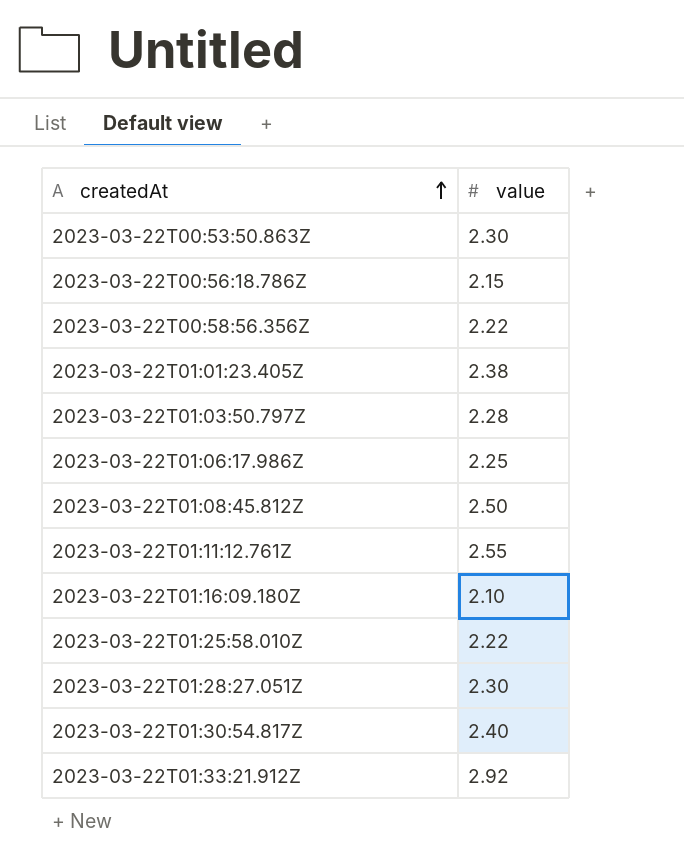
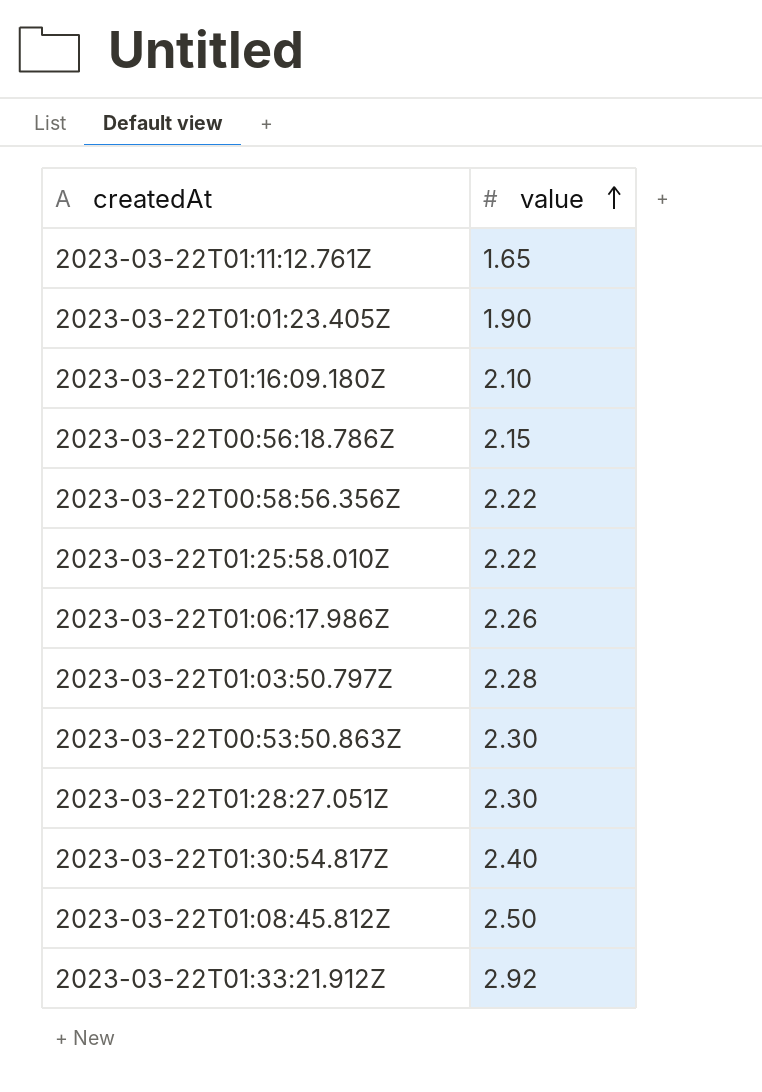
row order: createdAt ascending -> value ascending
2023-03-22T01:11:12.761Z | value: 2.55 -> 1.65
2023-03-22T01:01:23.405Z | value: 2.38 -> 1.90
2023-03-22T01:06:17.986Z | value: 2.25 -> 2.26

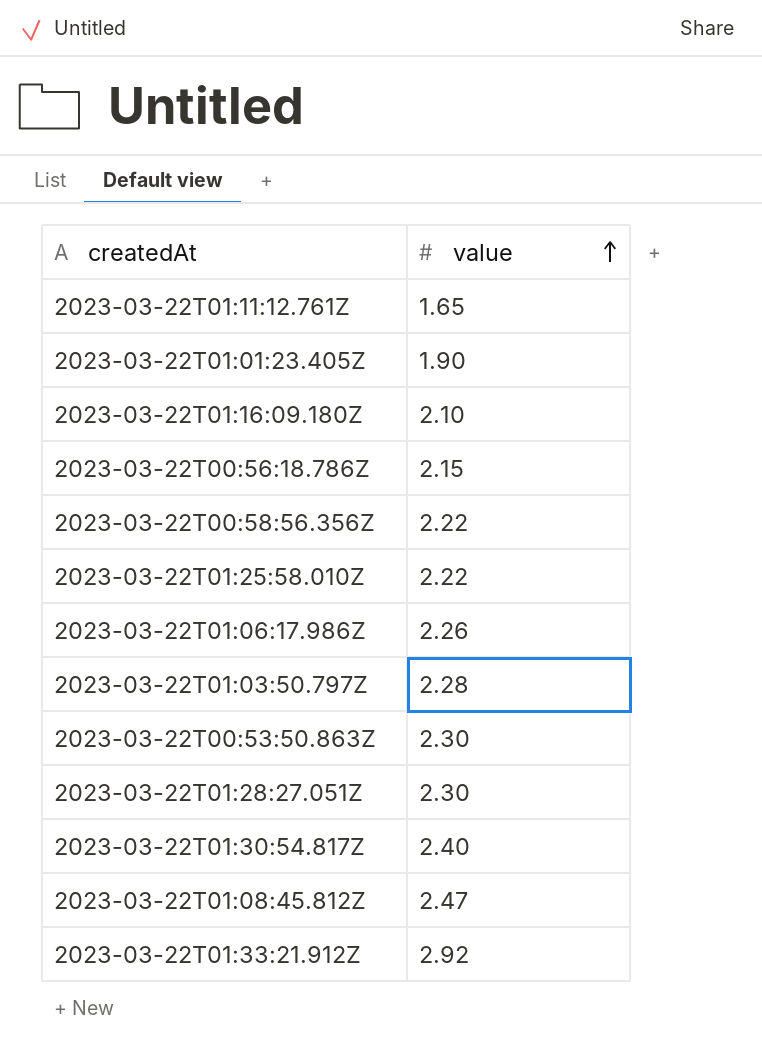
2023-03-22T01:08:45.812Z | value: 2.50 -> 2.47

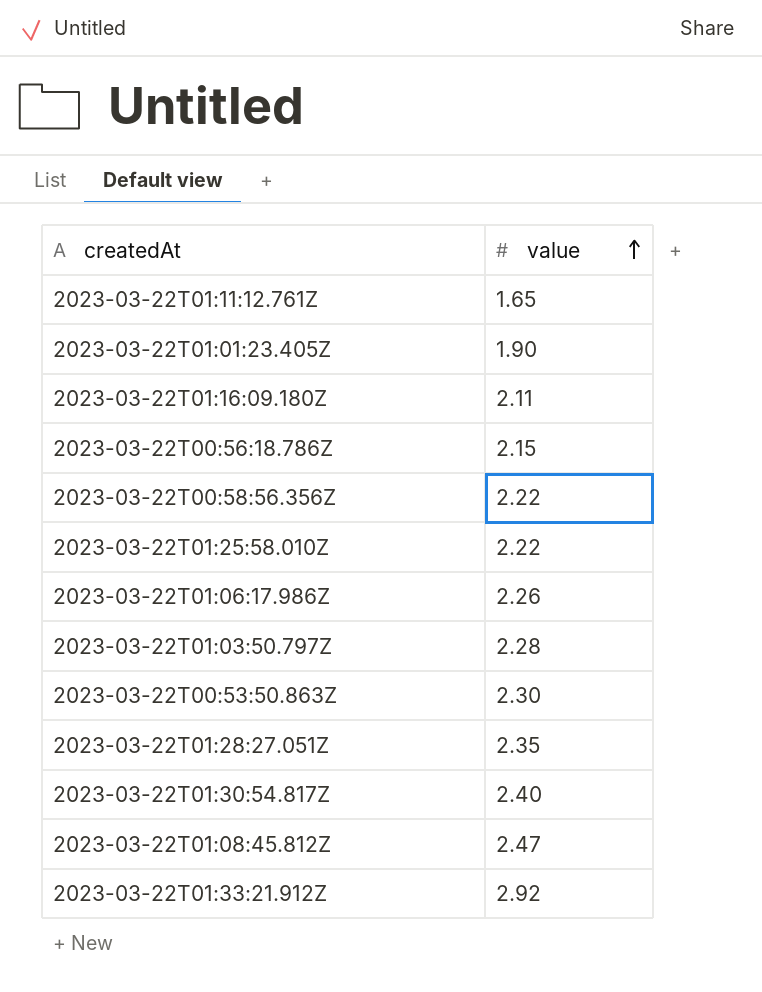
2023-03-22T01:16:09.180Z | value: 2.10 -> 2.11
2023-03-22T01:28:27.051Z | value: 2.30 -> 2.35

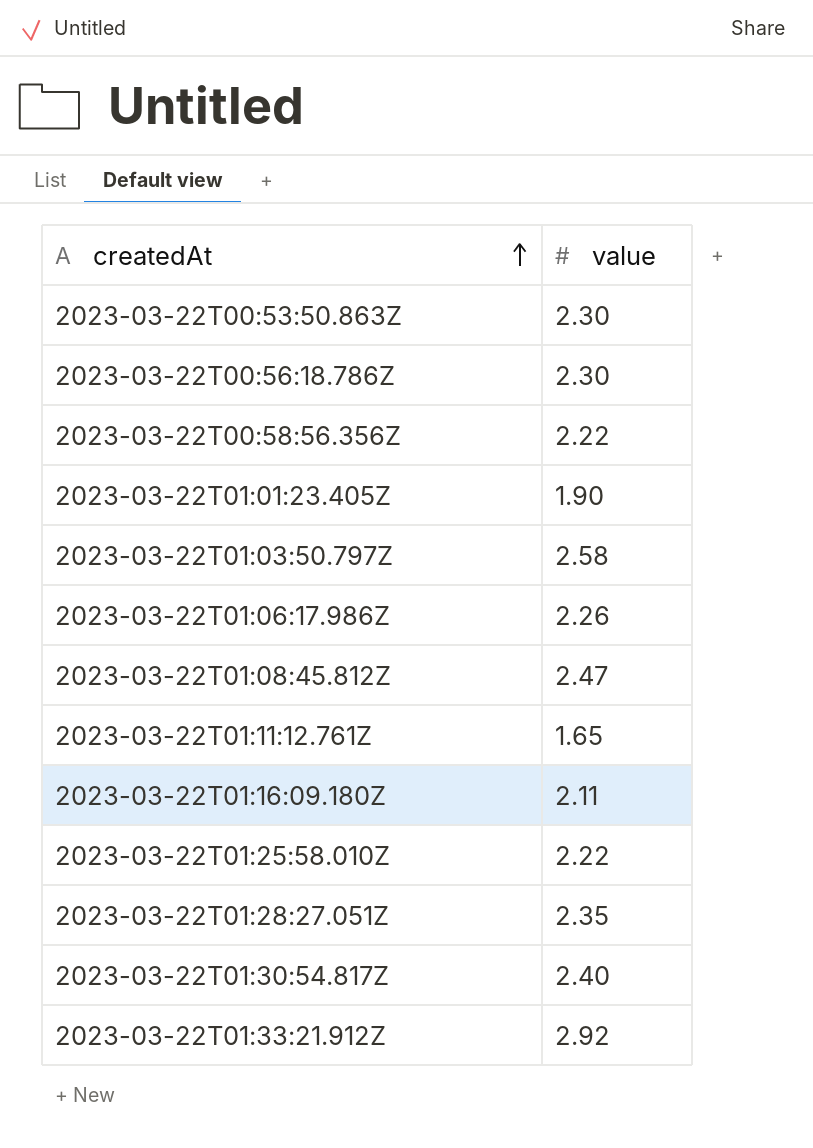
row order: value ascending -> createdAt ascending
2023-03-22T00:56:18.786Z | value: 2.15 -> 2.30
2023-03-22T01:03:50.797Z | value: 2.28 -> 2.58

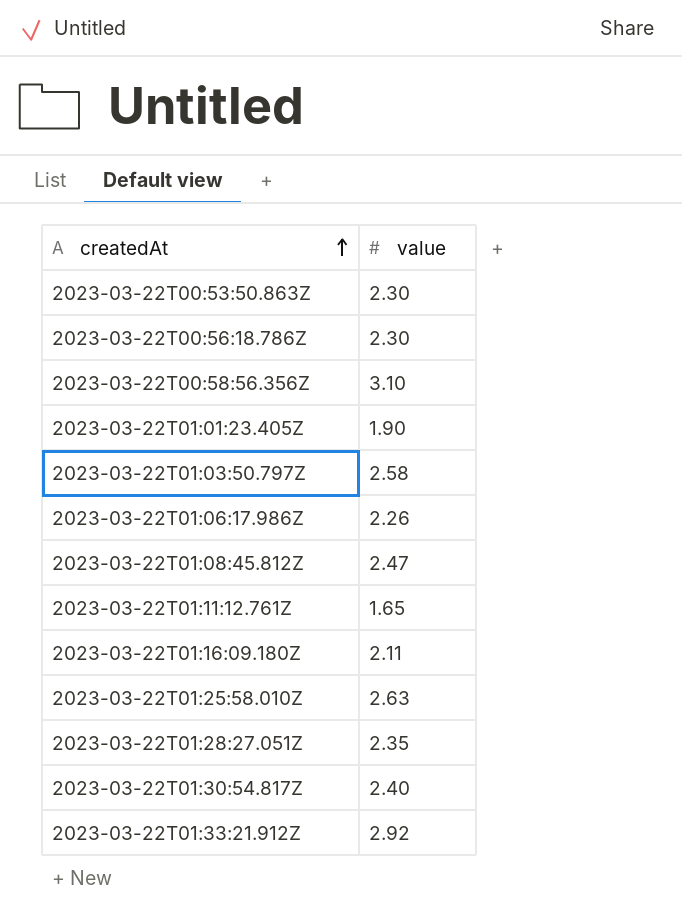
2023-03-22T00:58:56.356Z | value: 2.22 -> 3.10
2023-03-22T01:25:58.010Z | value: 2.22 -> 2.63

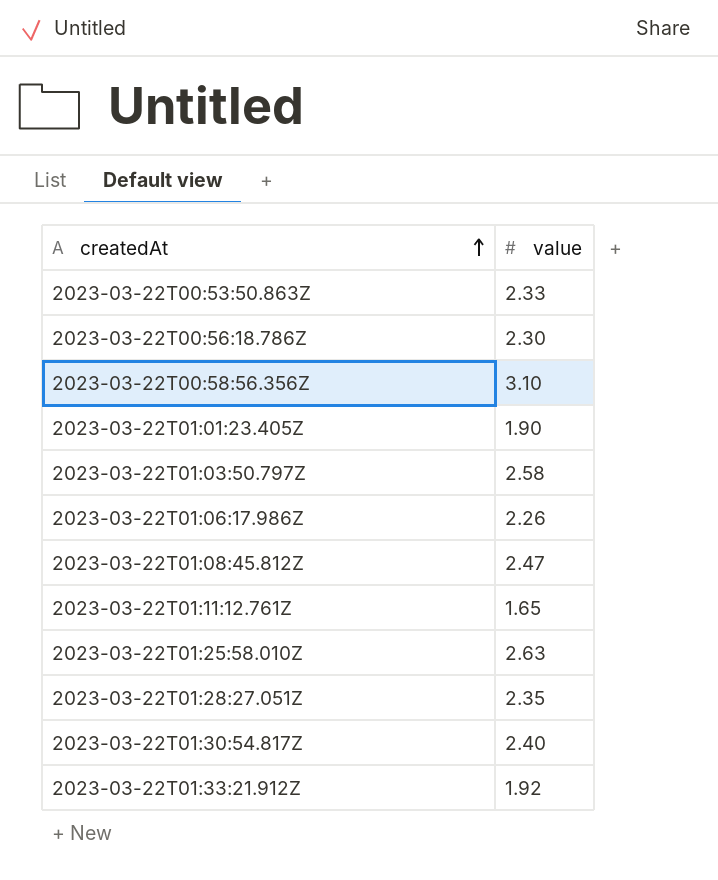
row 2023-03-22T01:16:09.180Z: 2.11 -> none
2023-03-22T00:53:50.863Z | value: 2.30 -> 2.33
2023-03-22T01:33:21.912Z | value: 2.92 -> 1.92

